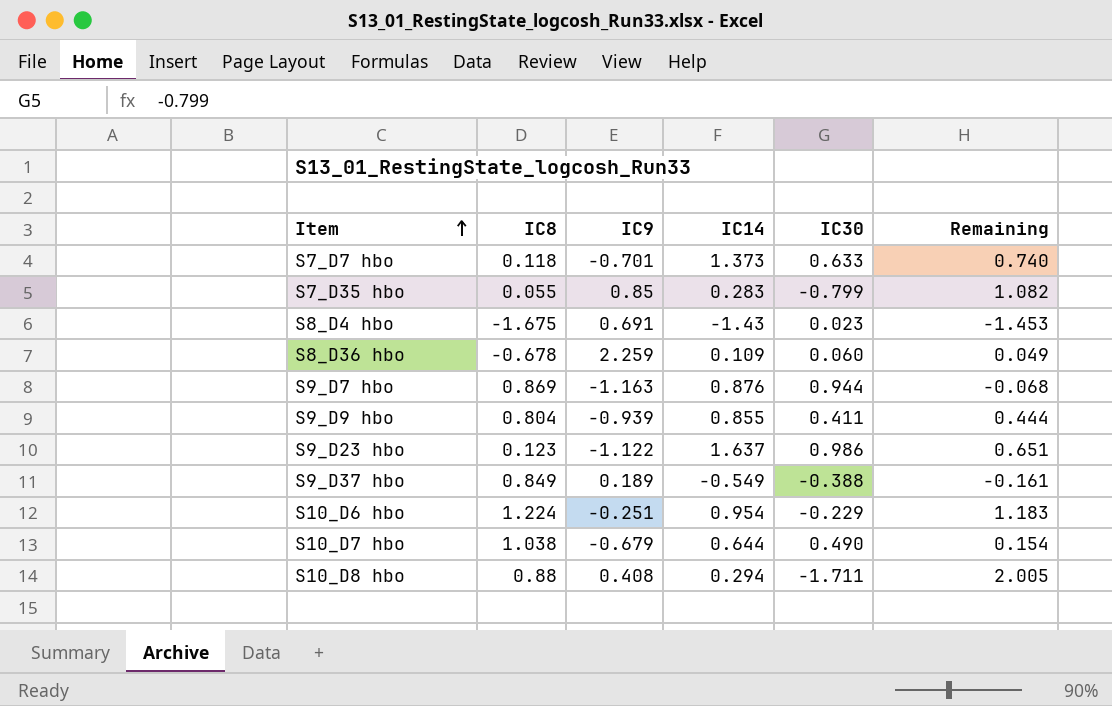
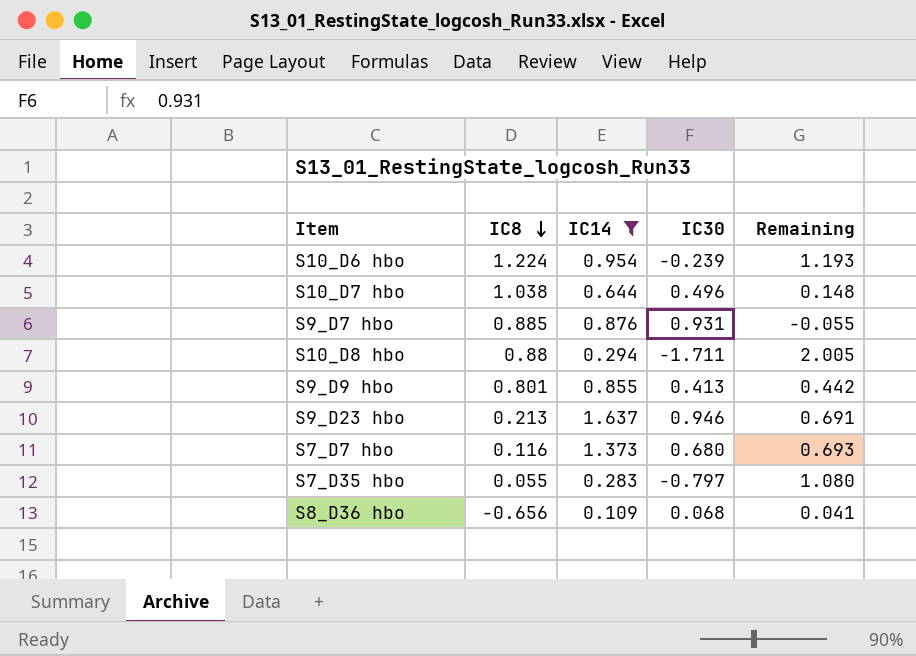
filter: none -> IC14 >= 0.109
row order: Item ascending -> IC8 descending
column IC9 | position: 3 -> none
S10_D6 hbo | IC30: -0.229 -> -0.239
S10_D6 hbo | Remaining: 1.183 -> 1.193
S10_D7 hbo | IC30: 0.490 -> 0.496
S10_D7 hbo | Remaining: 0.154 -> 0.148
S9_D7 hbo | IC8: 0.869 -> 0.885
S9_D7 hbo | IC30: 0.944 -> 0.931
S9_D7 hbo | Remaining: -0.068 -> -0.055
S9_D9 hbo | IC8: 0.804 -> 0.801
S9_D9 hbo | IC30: 0.411 -> 0.413
S9_D9 hbo | Remaining: 0.444 -> 0.442
S9_D23 hbo | IC8: 0.123 -> 0.213
S9_D23 hbo | IC30: 0.986 -> 0.946
S9_D23 hbo | Remaining: 0.651 -> 0.691
S7_D7 hbo | IC8: 0.118 -> 0.116
S7_D7 hbo | IC30: 0.633 -> 0.680
S7_D7 hbo | Remaining: 0.740 -> 0.693
S7_D35 hbo | IC30: -0.799 -> -0.797
S7_D35 hbo | Remaining: 1.082 -> 1.080
S8_D36 hbo | IC8: -0.678 -> -0.656
S8_D36 hbo | IC30: 0.060 -> 0.068
S8_D36 hbo | Remaining: 0.049 -> 0.041

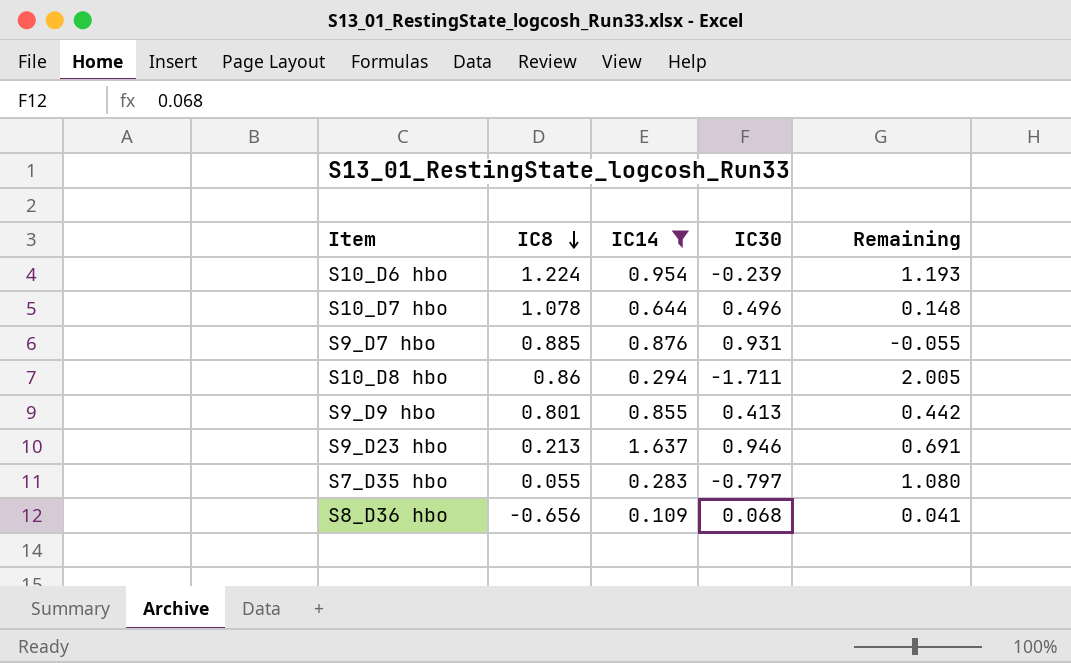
row S7_D7 hbo: 0.116 | 1.373 | 0.680 | 0.693 -> none
S10_D7 hbo | IC8: 1.038 -> 1.078
S10_D8 hbo | IC8: 0.88 -> 0.86

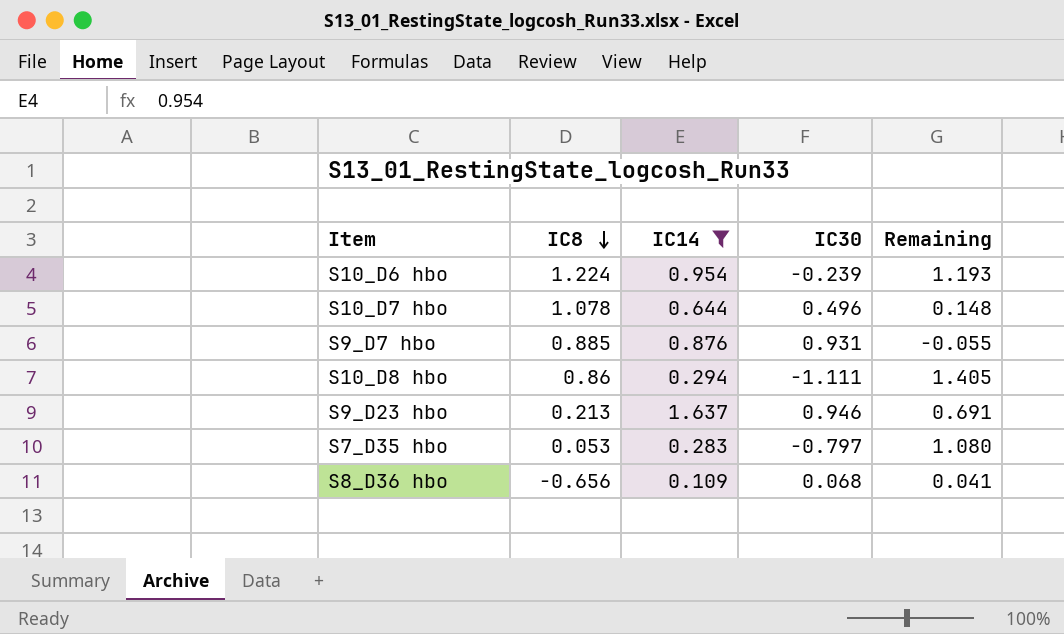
row S9_D9 hbo: 0.801 | 0.855 | 0.413 | 0.442 -> none
S10_D8 hbo | IC30: -1.711 -> -1.111
S10_D8 hbo | Remaining: 2.005 -> 1.405
S7_D35 hbo | IC8: 0.055 -> 0.053

